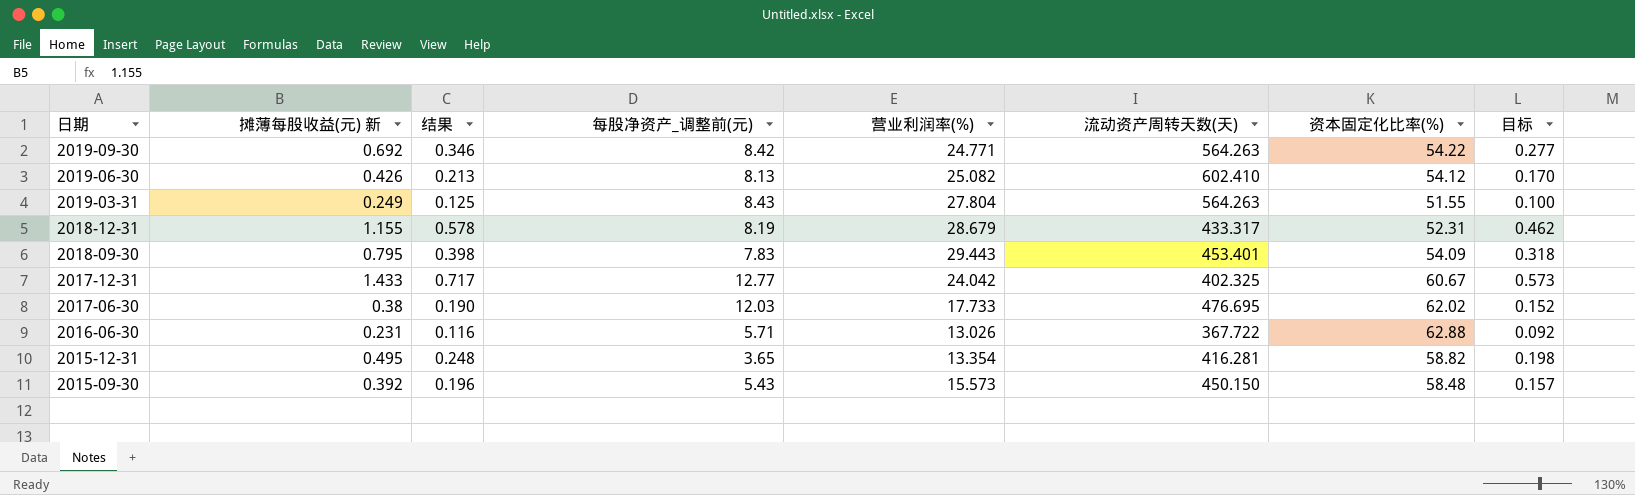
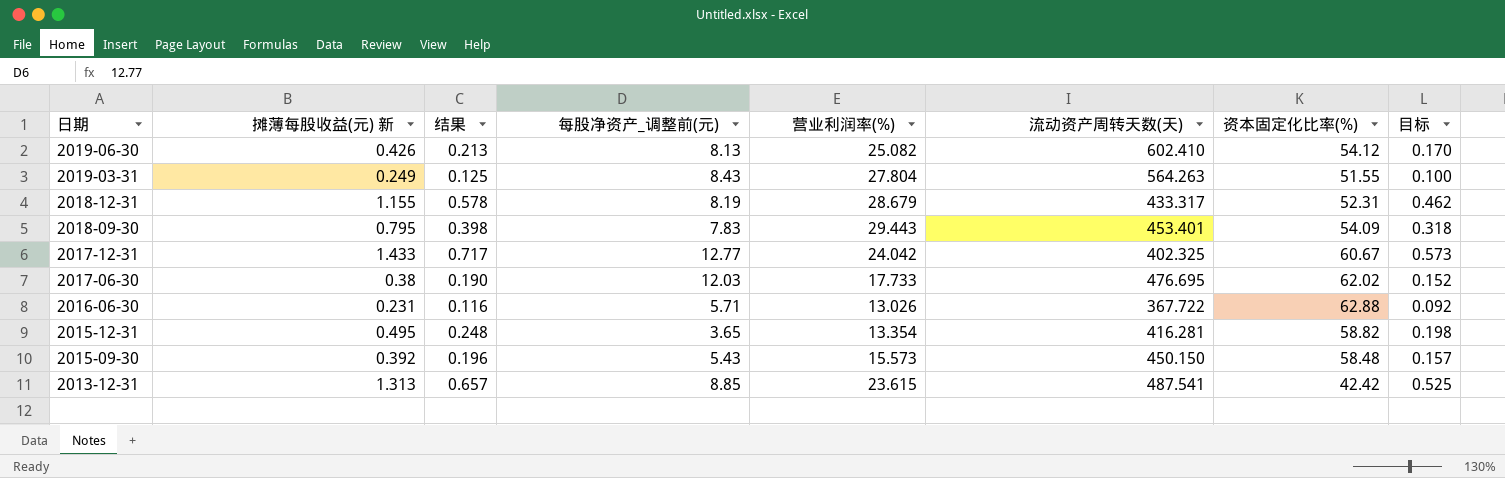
row 2019-09-30: 0.692 | 0.346 | 8.42 | 24.771 | 564.263 | 54.22 | 0.277 -> none
row 2013-12-31: none -> 1.313 | 0.657 | 8.85 | 23.615 | 487.541 | 42.42 | 0.525

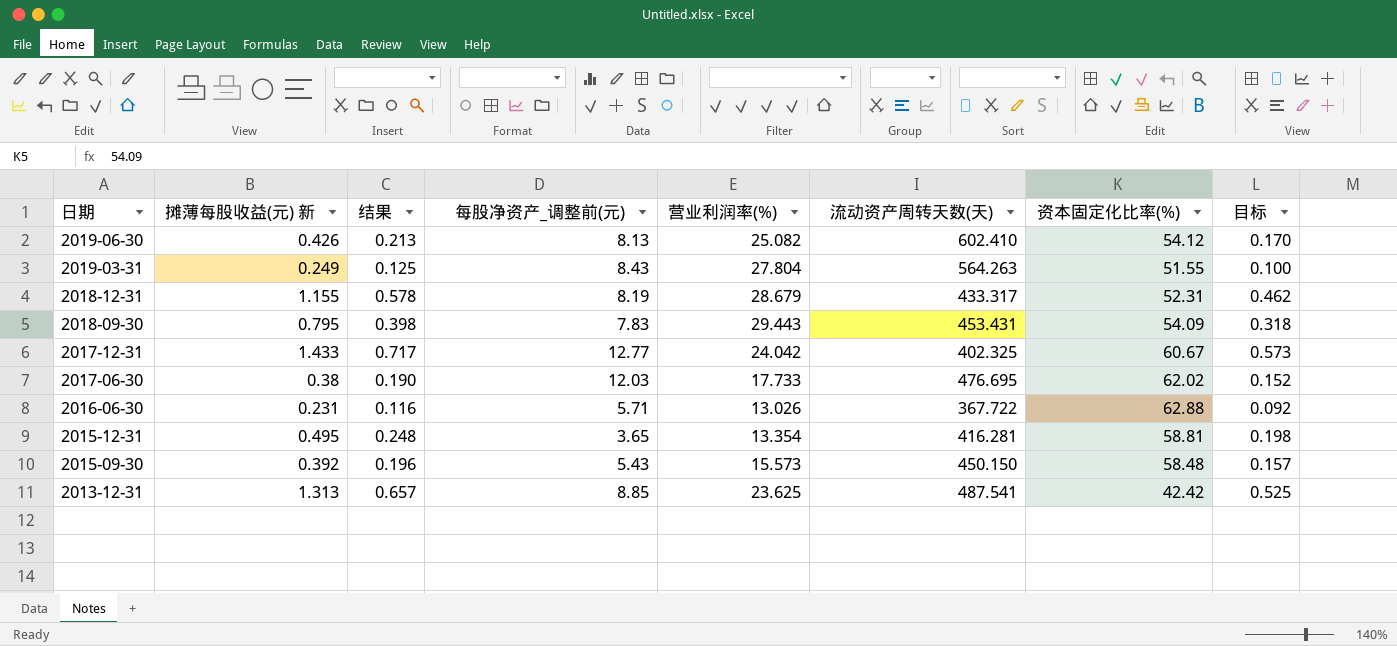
2018-09-30 | 流动资产周转天数(天): 453.401 -> 453.431
2015-12-31 | 资本固定化比率(%): 58.82 -> 58.81
2013-12-31 | 营业利润率(%): 23.615 -> 23.625

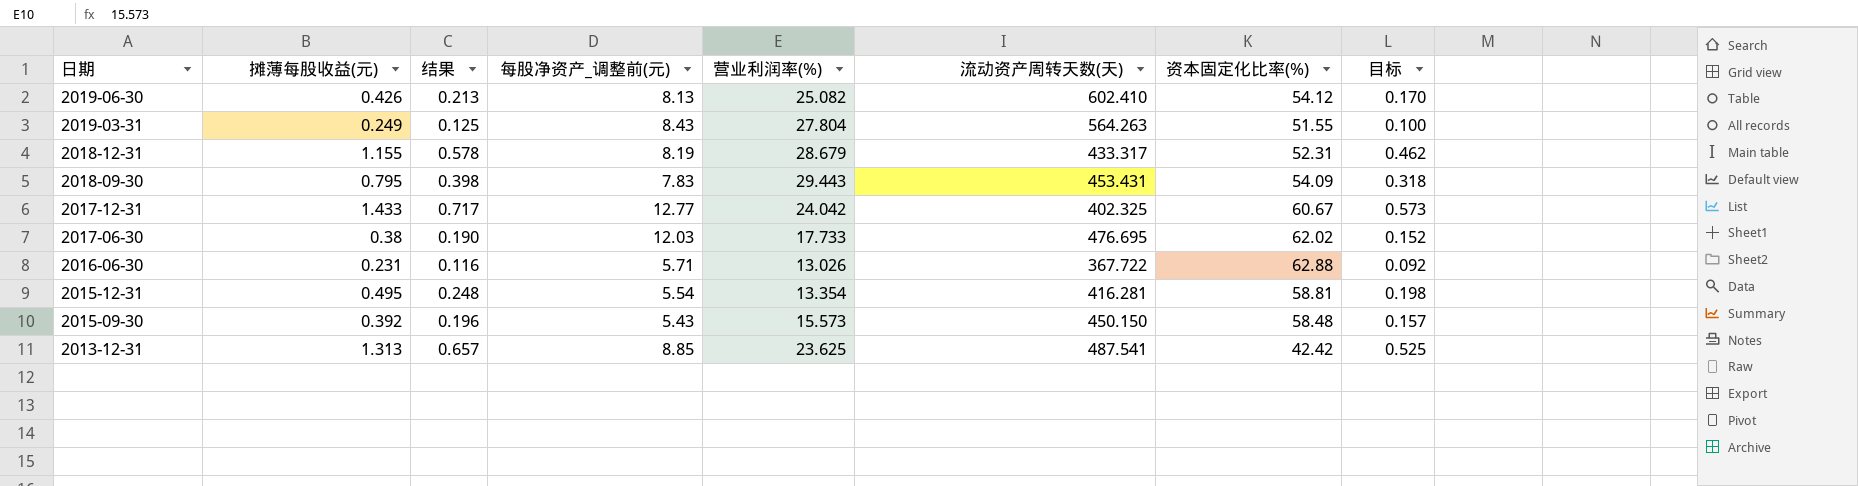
column name: 摊薄每股收益(元) 新 -> 摊薄每股收益(元)
2015-12-31 | 每股净资产_调整前(元): 3.65 -> 5.54

